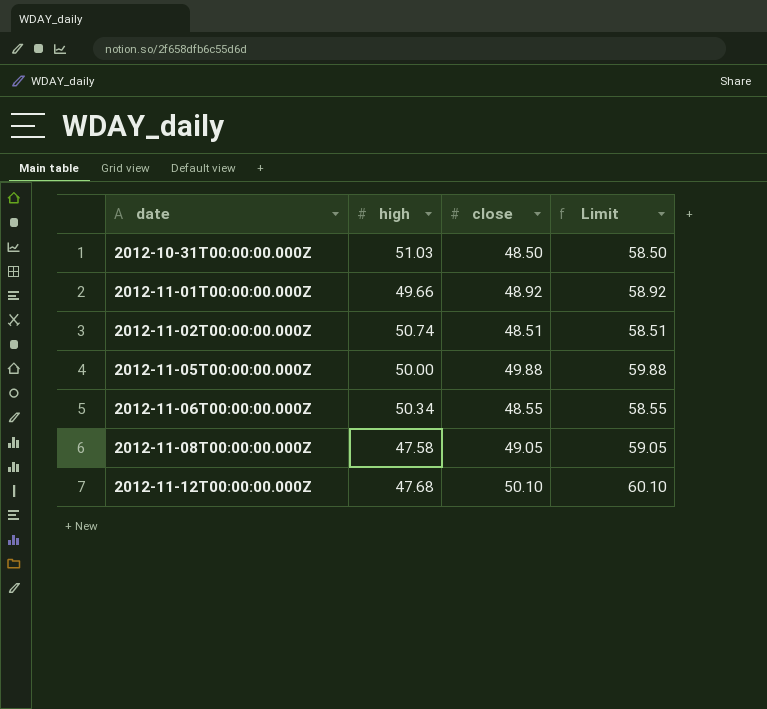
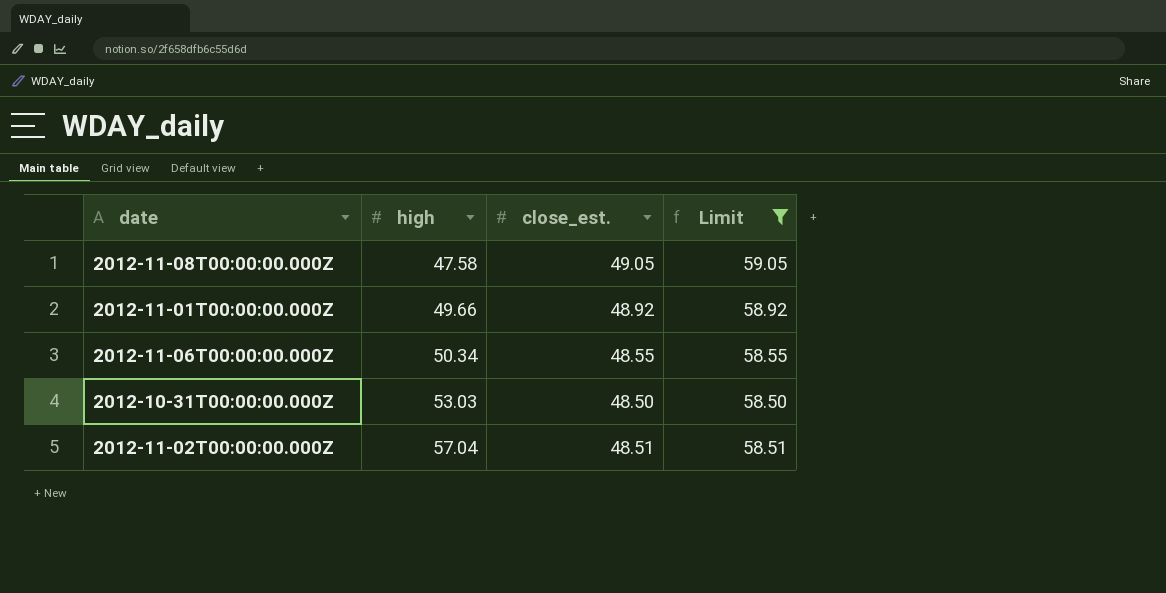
filter: none -> Limit <= 59.05
row order: date ascending -> high ascending
column name: close -> close_est.
2012-10-31T00:00:00.000Z | high: 51.03 -> 53.03
2012-11-02T00:00:00.000Z | high: 50.74 -> 57.04

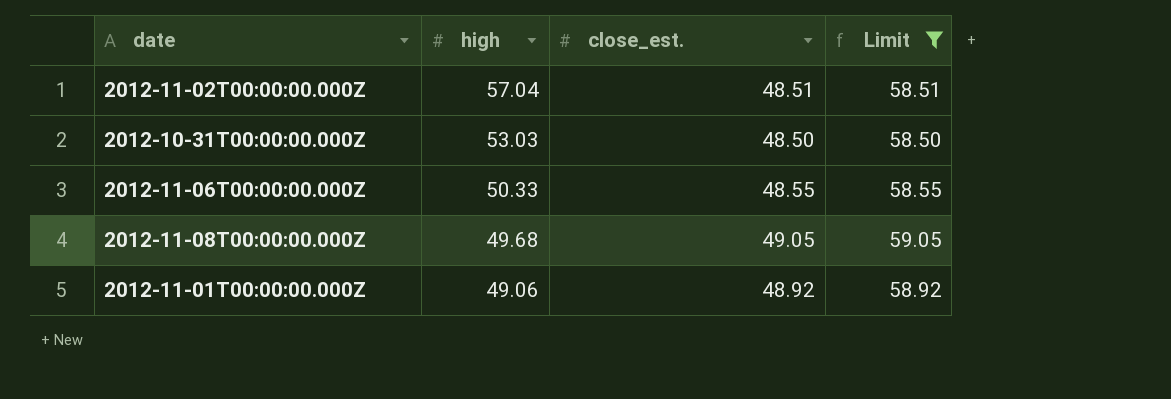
row order: high ascending -> high descending
2012-11-06T00:00:00.000Z | high: 50.34 -> 50.33
2012-11-08T00:00:00.000Z | high: 47.58 -> 49.68
2012-11-01T00:00:00.000Z | high: 49.66 -> 49.06

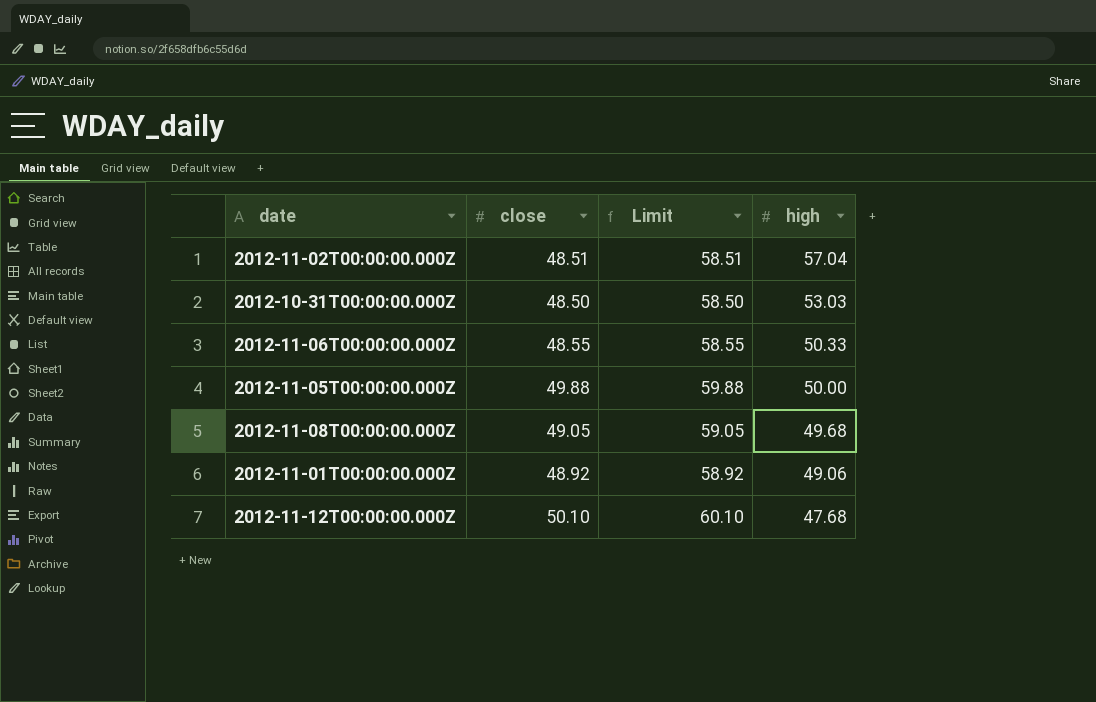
filter: Limit <= 59.05 -> none
column name: close_est. -> close
column high | position: 2 -> 4

